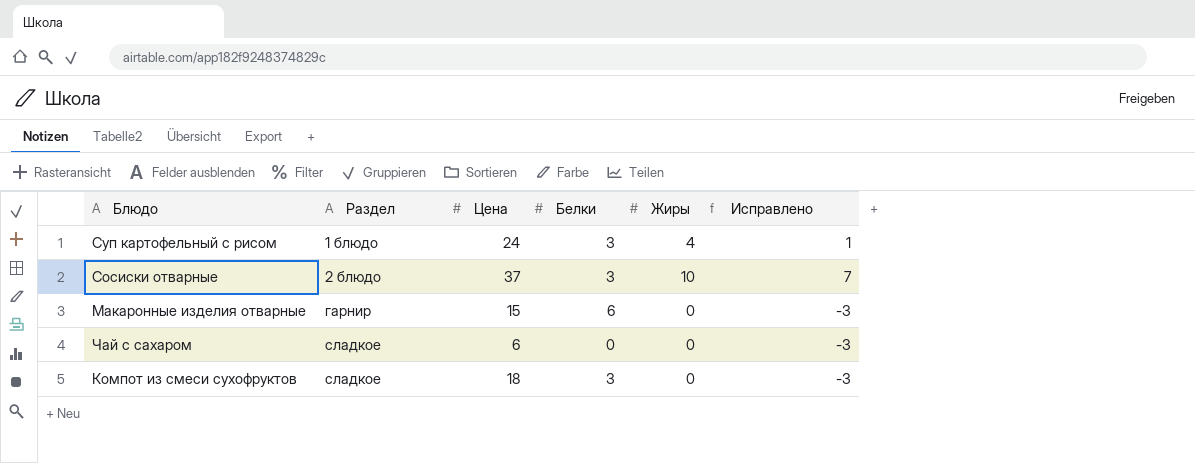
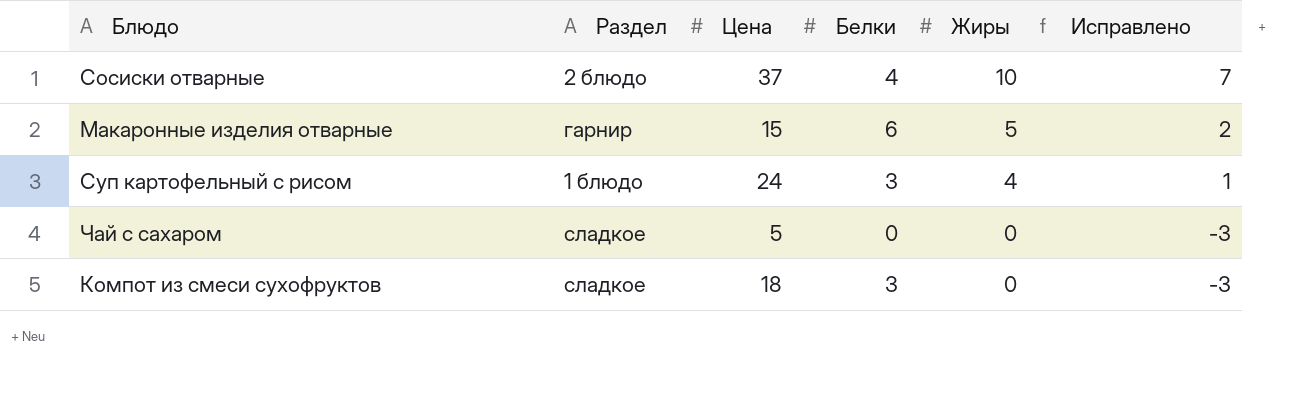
row order: Раздел ascending -> Жиры descending
Сосиски отварные | Белки: 3 -> 4
Макаронные изделия отварные | Жиры: 0 -> 5
Макаронные изделия отварные | Исправлено: -3 -> 2
Чай с сахаром | Цена: 6 -> 5

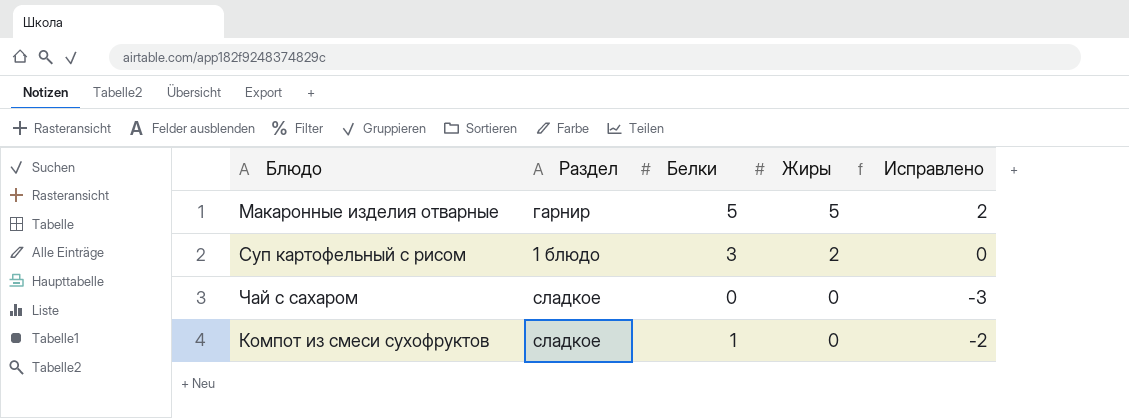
column Цена | position: 3 -> none
column Исправлено | formula: [Жиры] - 3 -> [Белки] - 3
row Сосиски отварные: 2 блюдо | 37 | 4 | 10 | 7 -> none
Макаронные изделия отварные | Белки: 6 -> 5
Суп картофельный с рисом | Жиры: 4 -> 2
Компот из смеси сухофруктов | Белки: 3 -> 1

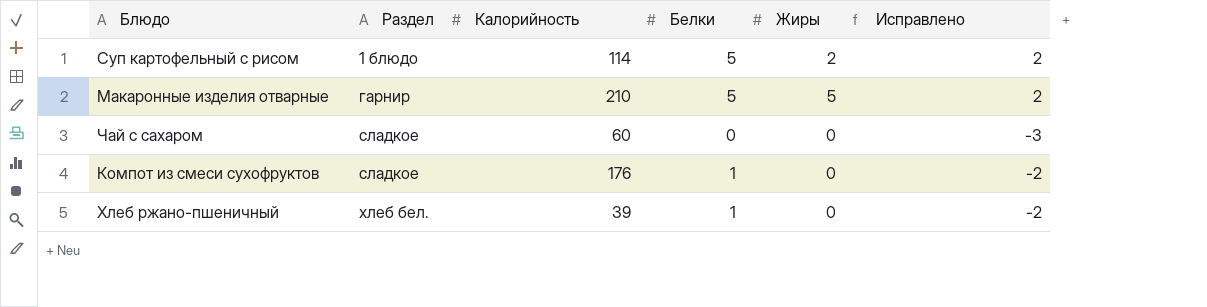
row order: Жиры descending -> Раздел ascending
column Калорийность | position: none -> 3
Суп картофельный с рисом | Белки: 3 -> 5
Суп картофельный с рисом | Исправлено: 0 -> 2
row Хлеб ржано-пшеничный: none -> хлеб бел. | 39 | 1 | 0 | -2

